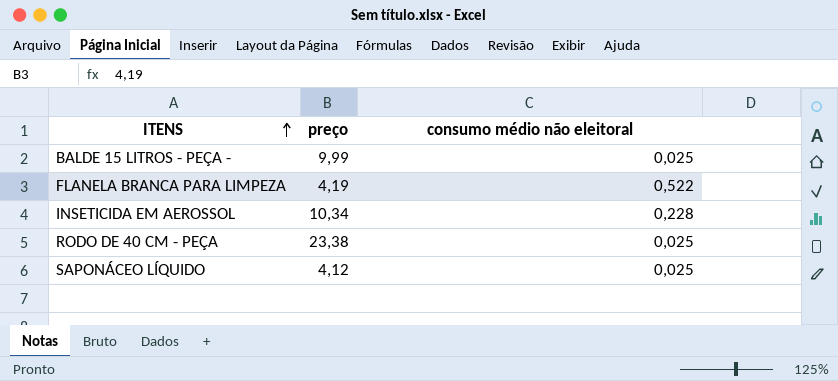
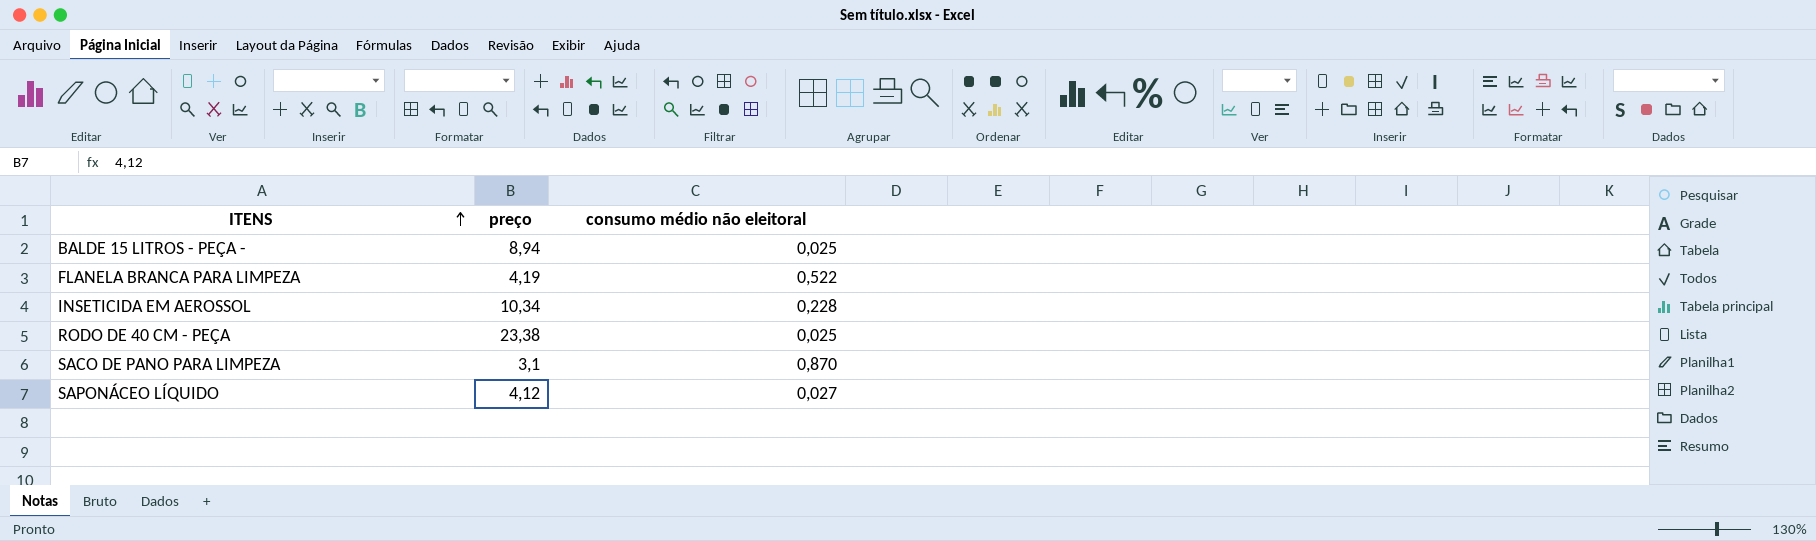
BALDE 15 LITROS - PEÇA - | preço: 9,99 -> 8,94
row SACO DE PANO PARA LIMPEZA: none -> 3,1 | 0,870
SAPONÁCEO LÍQUIDO | consumo médio não eleitoral: 0,025 -> 0,027

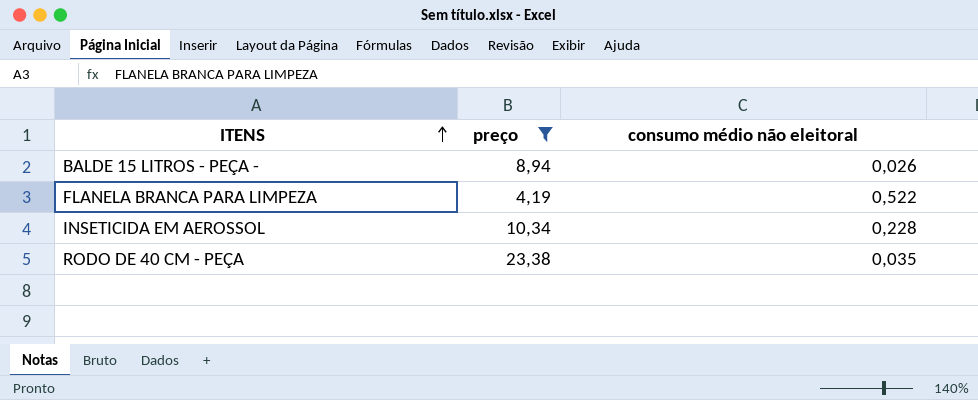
filter: none -> preço >= 4,19
BALDE 15 LITROS - PEÇA - | consumo médio não eleitoral: 0,025 -> 0,026
RODO DE 40 CM - PEÇA | consumo médio não eleitoral: 0,025 -> 0,035

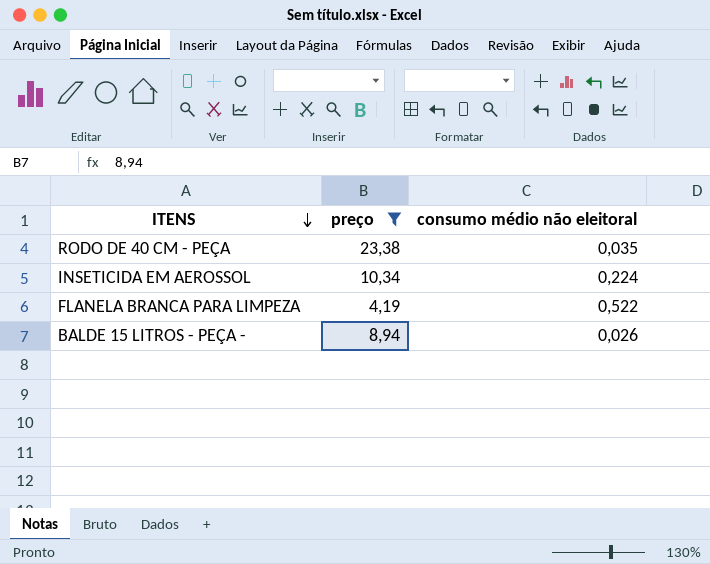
row order: ITENS ascending -> ITENS descending
INSETICIDA EM AEROSSOL | consumo médio não eleitoral: 0,228 -> 0,224

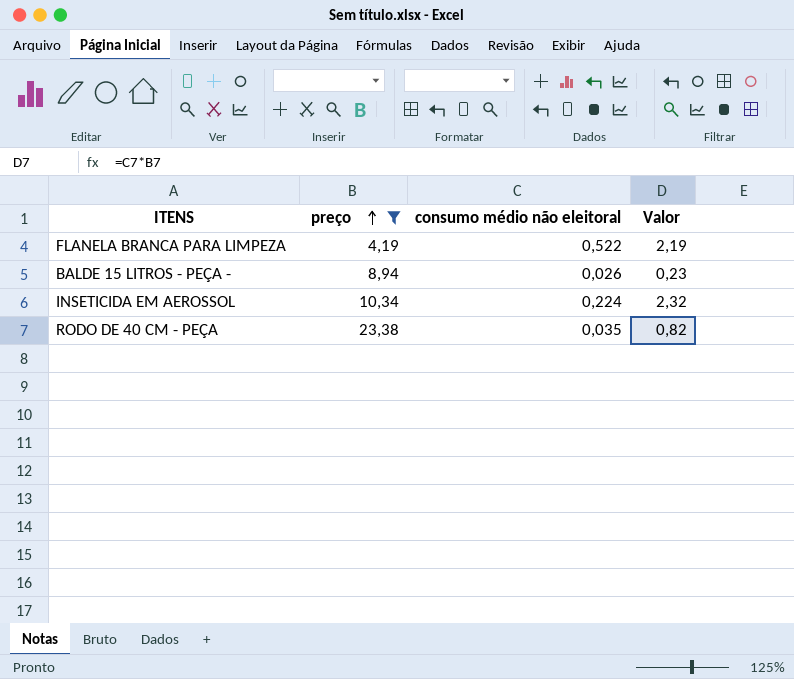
row order: ITENS descending -> preço ascending
column Valor | formula: none -> [preço] * [consumo médio não eleitoral]

